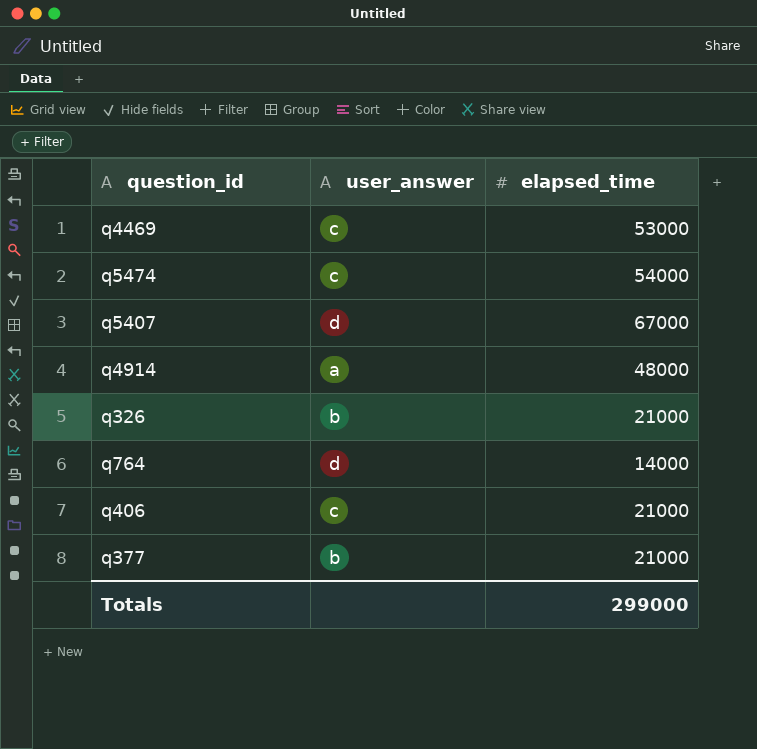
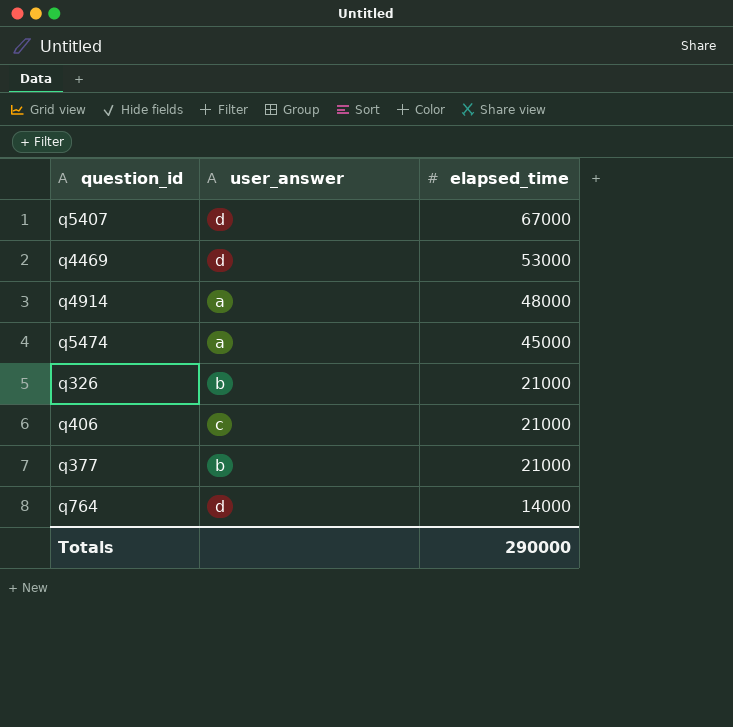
row order: none -> elapsed_time descending
q4469 | user_answer: c -> d
q5474 | user_answer: c -> a
q5474 | elapsed_time: 54000 -> 45000
Totals | elapsed_time: 299000 -> 290000

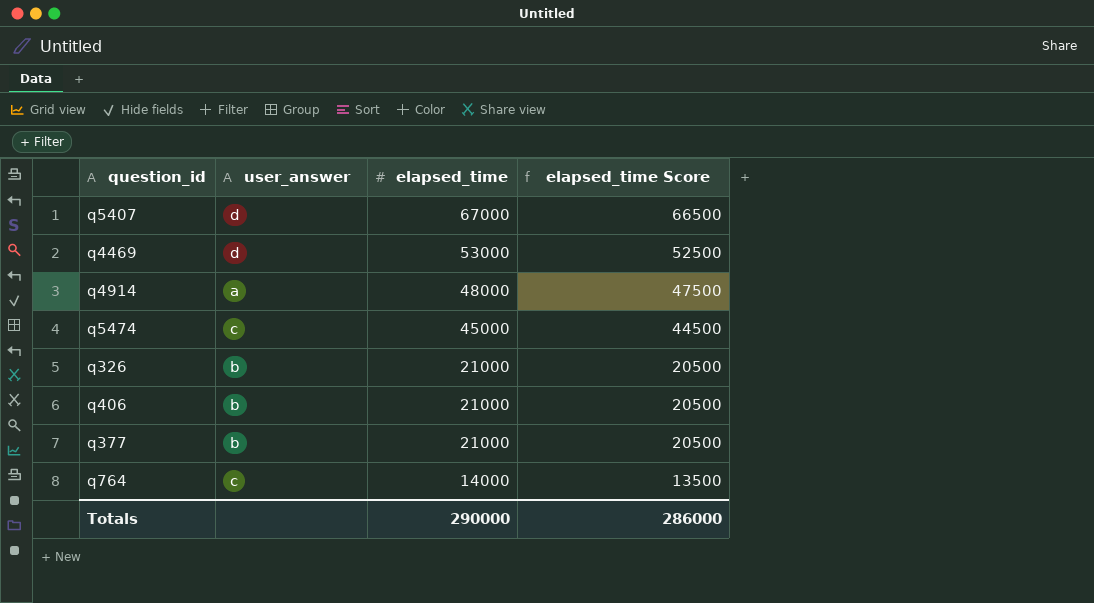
column elapsed_time Score | formula: none -> [elapsed_time] - 500
q5474 | user_answer: a -> c
q406 | user_answer: c -> b
q764 | user_answer: d -> c

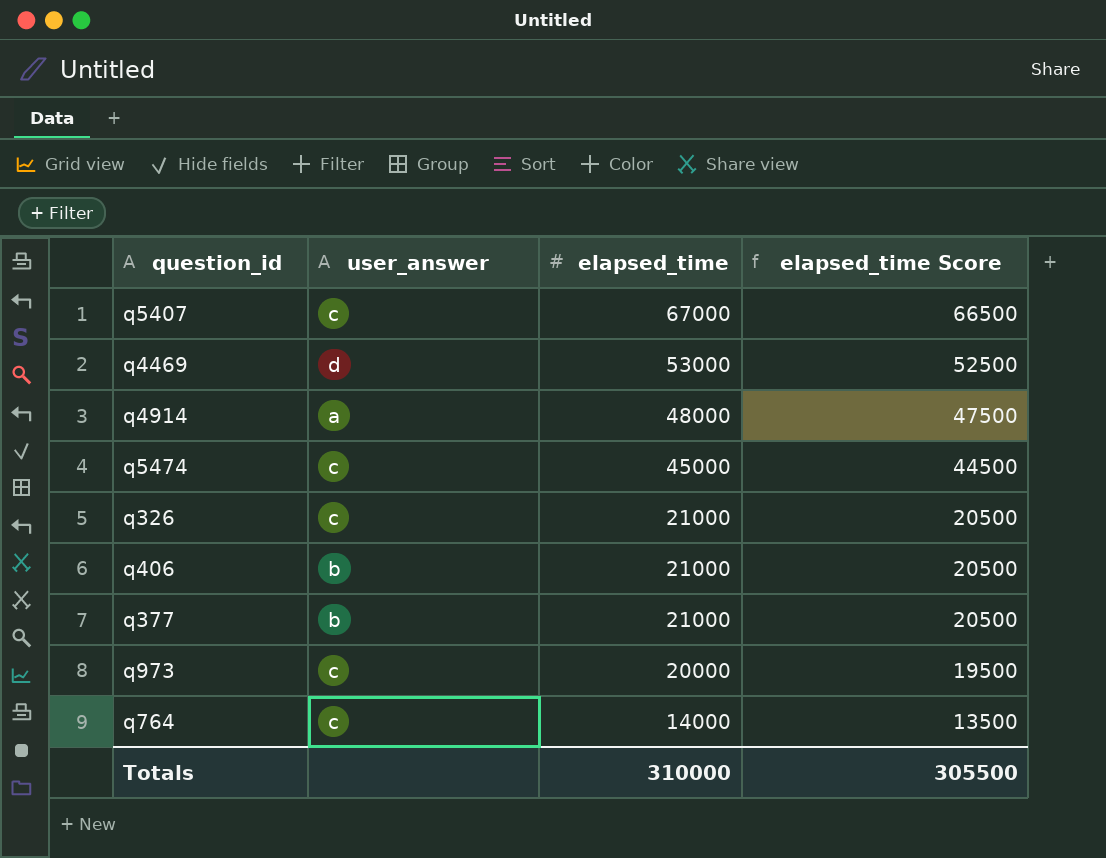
q5407 | user_answer: d -> c
q326 | user_answer: b -> c
row q973: none -> c | 20000 | 19500
Totals | elapsed_time: 290000 -> 310000
Totals | elapsed_time Score: 286000 -> 305500

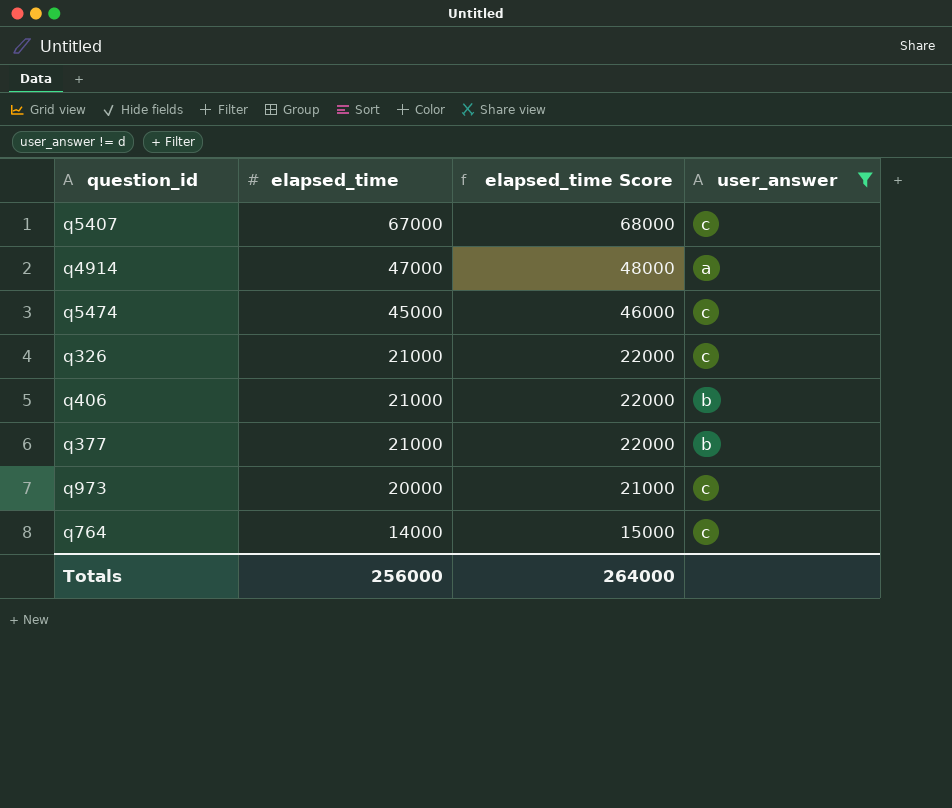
filter: none -> user_answer != d
column elapsed_time Score | formula: [elapsed_time] - 500 -> [elapsed_time] + 1000
column user_answer | position: 2 -> 4
q4914 | elapsed_time: 48000 -> 47000
Totals | elapsed_time: 310000 -> 256000
Totals | elapsed_time Score: 305500 -> 264000

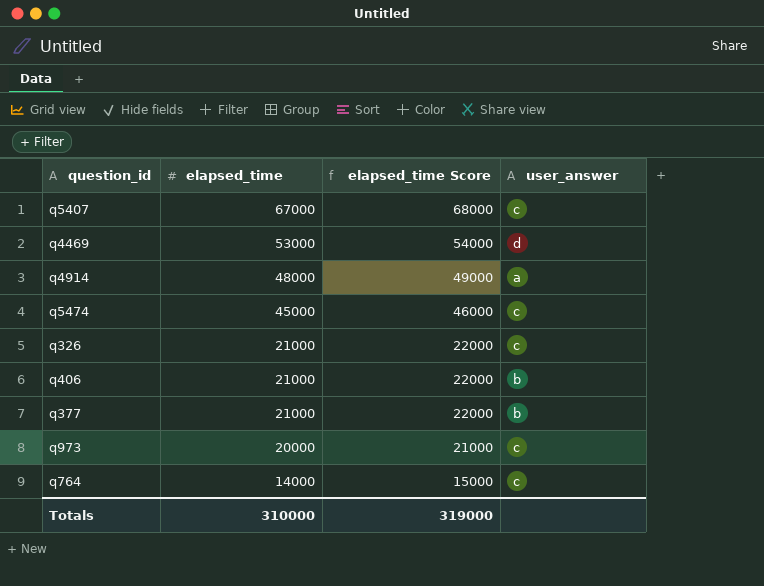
filter: user_answer != d -> none
q4914 | elapsed_time: 47000 -> 48000
q4914 | elapsed_time Score: 48000 -> 49000
Totals | elapsed_time: 256000 -> 310000
Totals | elapsed_time Score: 264000 -> 319000

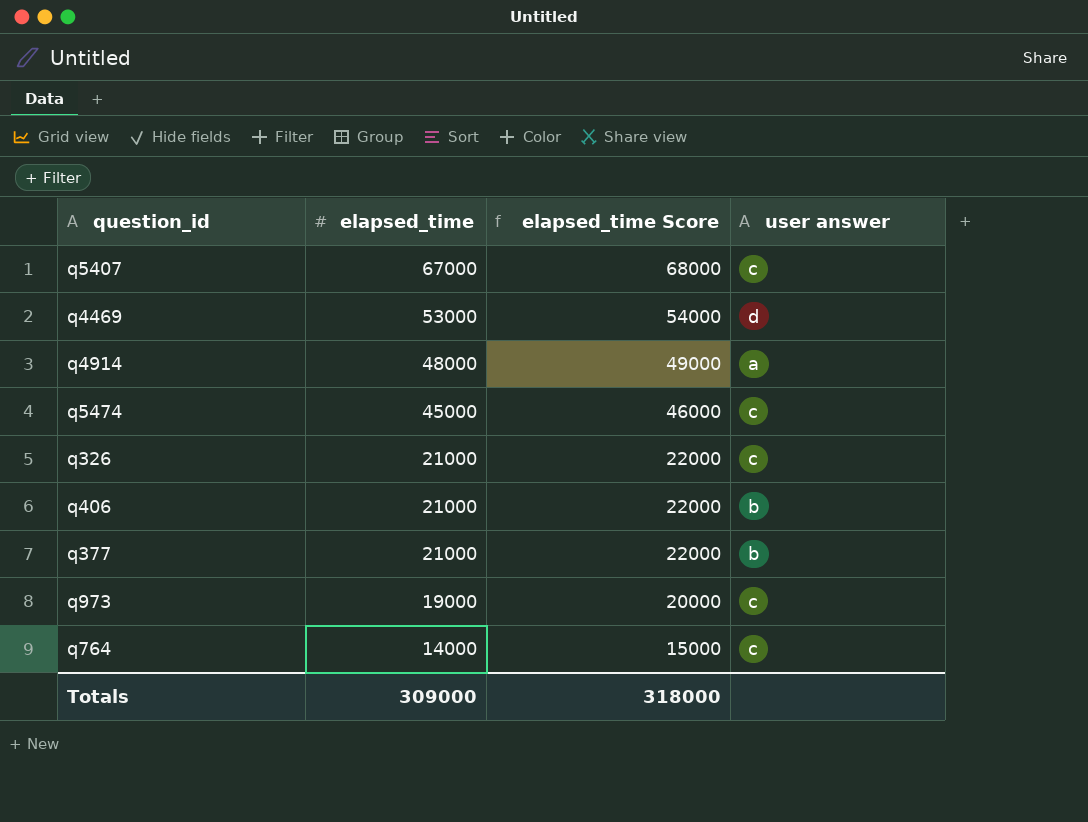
column name: user_answer -> user answer
q973 | elapsed_time: 20000 -> 19000
q973 | elapsed_time Score: 21000 -> 20000
Totals | elapsed_time: 310000 -> 309000
Totals | elapsed_time Score: 319000 -> 318000

